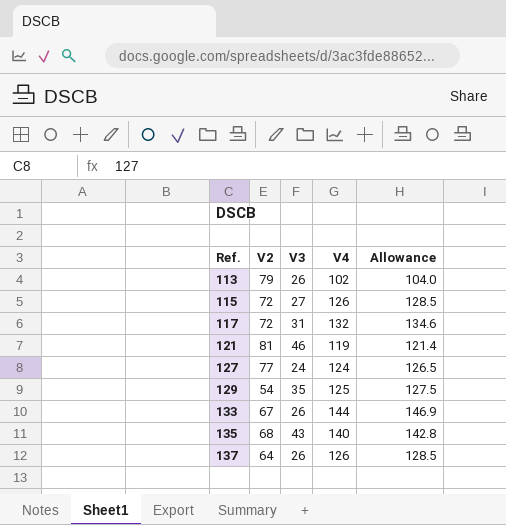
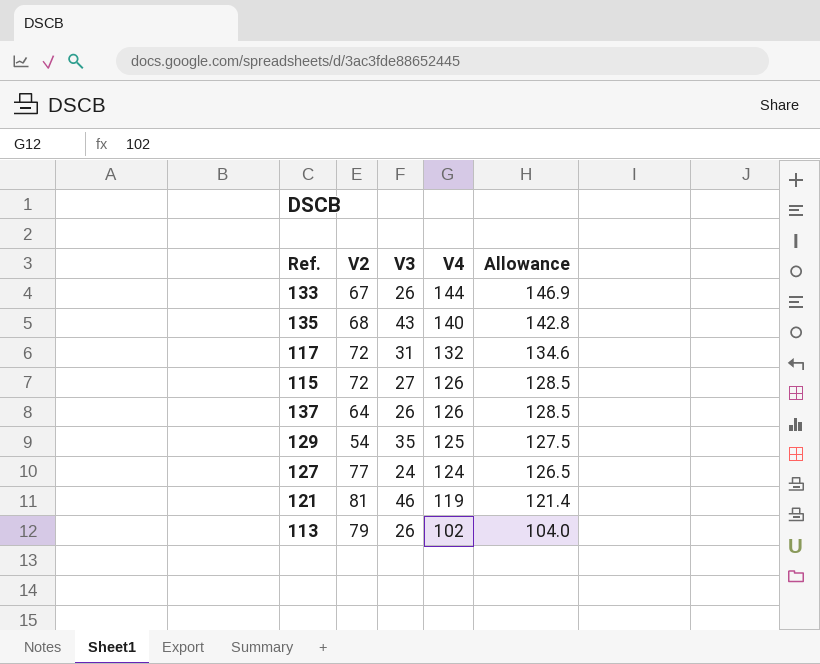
row order: Ref. ascending -> V4 descending

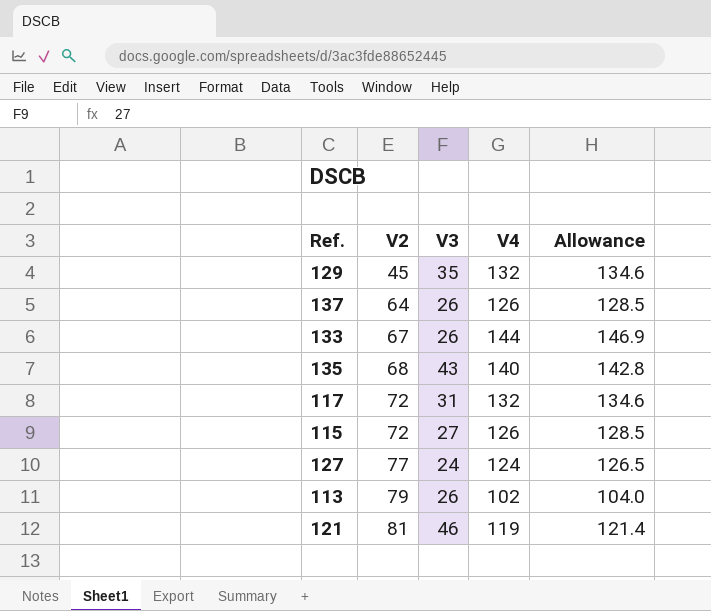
row order: V4 descending -> V2 ascending
129 | V2: 54 -> 45
129 | V4: 125 -> 132
129 | Allowance: 127.5 -> 134.6

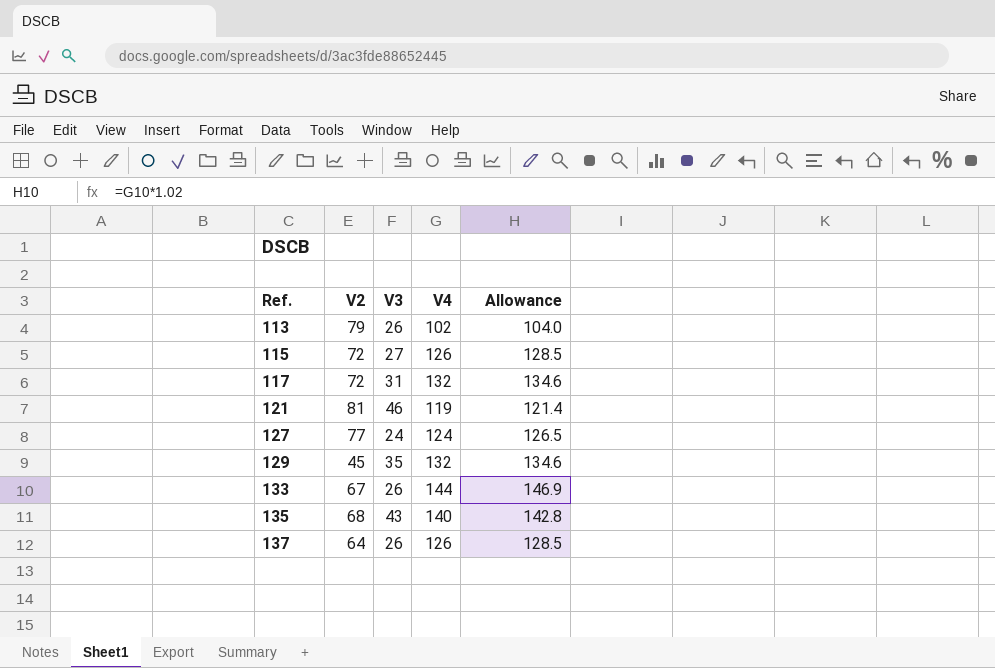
row order: V2 ascending -> Ref. ascending

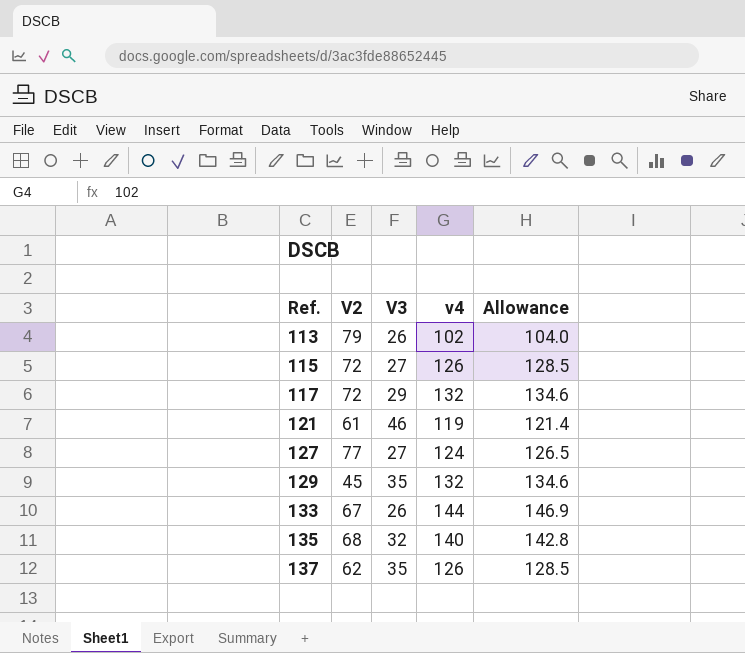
column name: V4 -> v4
117 | V3: 31 -> 29
121 | V2: 81 -> 61
127 | V3: 24 -> 27
135 | V3: 43 -> 32
137 | V2: 64 -> 62
137 | V3: 26 -> 35

